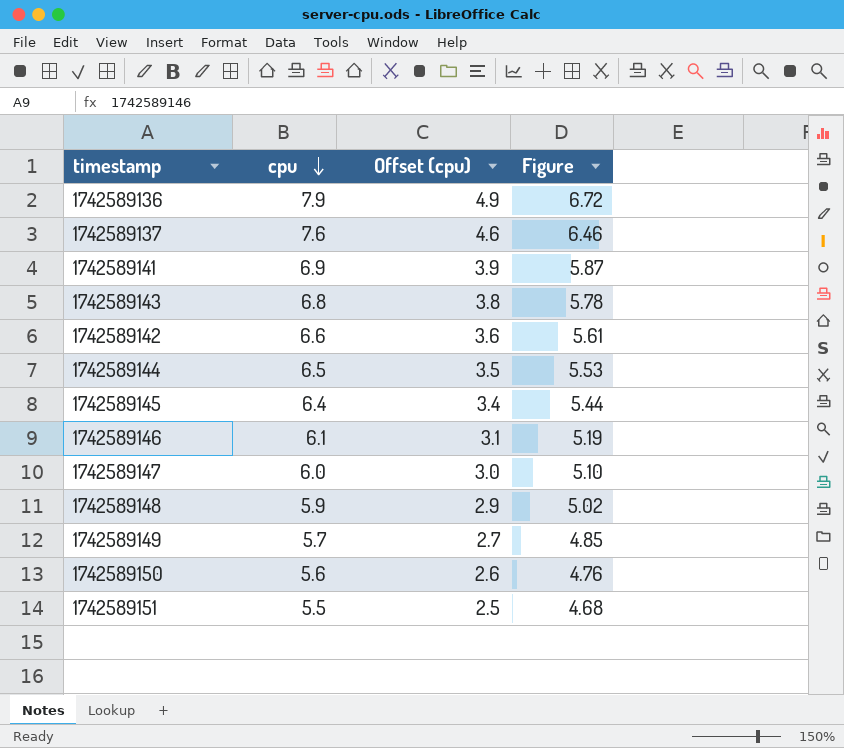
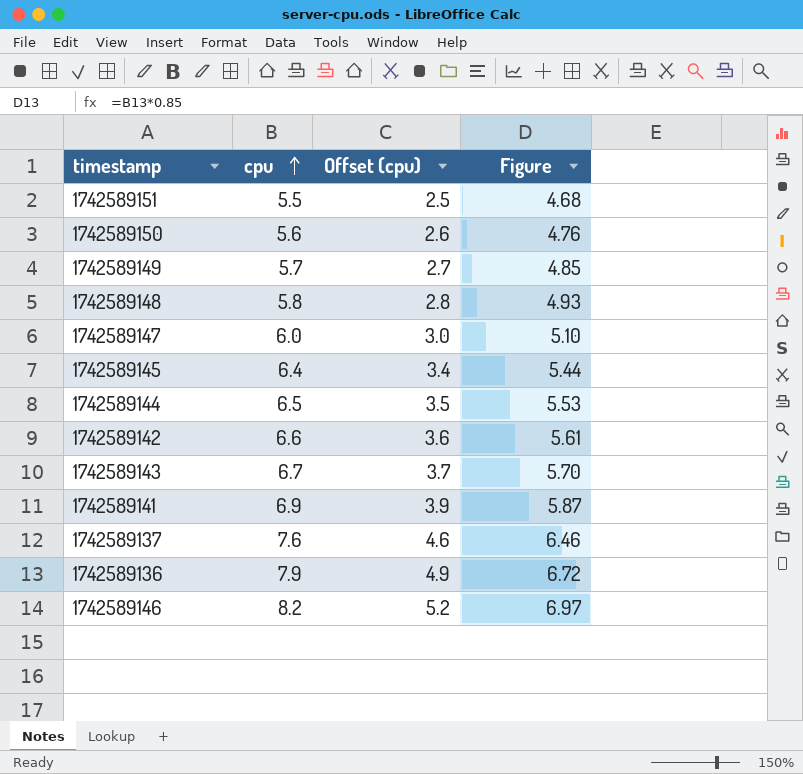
row order: cpu descending -> cpu ascending
1742589148 | cpu: 5.9 -> 5.8
1742589148 | Offset (cpu): 2.9 -> 2.8
1742589148 | Figure: 5.02 -> 4.93
1742589143 | cpu: 6.8 -> 6.7
1742589143 | Offset (cpu): 3.8 -> 3.7
1742589143 | Figure: 5.78 -> 5.70
1742589146 | cpu: 6.1 -> 8.2
1742589146 | Offset (cpu): 3.1 -> 5.2
1742589146 | Figure: 5.19 -> 6.97

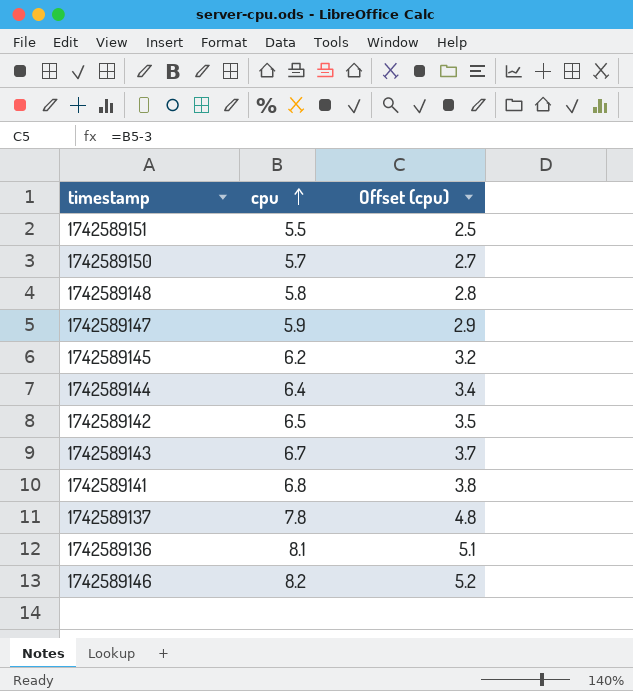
column Figure | formula: [cpu] * 0.85 -> none
row 1742589149: 5.7 | 2.7 | 4.85 -> none
1742589150 | cpu: 5.6 -> 5.7
1742589150 | Offset (cpu): 2.6 -> 2.7
1742589147 | cpu: 6.0 -> 5.9
1742589147 | Offset (cpu): 3.0 -> 2.9
1742589145 | cpu: 6.4 -> 6.2
1742589145 | Offset (cpu): 3.4 -> 3.2
1742589144 | cpu: 6.5 -> 6.4
1742589144 | Offset (cpu): 3.5 -> 3.4
1742589142 | cpu: 6.6 -> 6.5
1742589142 | Offset (cpu): 3.6 -> 3.5
1742589141 | cpu: 6.9 -> 6.8
1742589141 | Offset (cpu): 3.9 -> 3.8
1742589137 | cpu: 7.6 -> 7.8
1742589137 | Offset (cpu): 4.6 -> 4.8
1742589136 | cpu: 7.9 -> 8.1
1742589136 | Offset (cpu): 4.9 -> 5.1

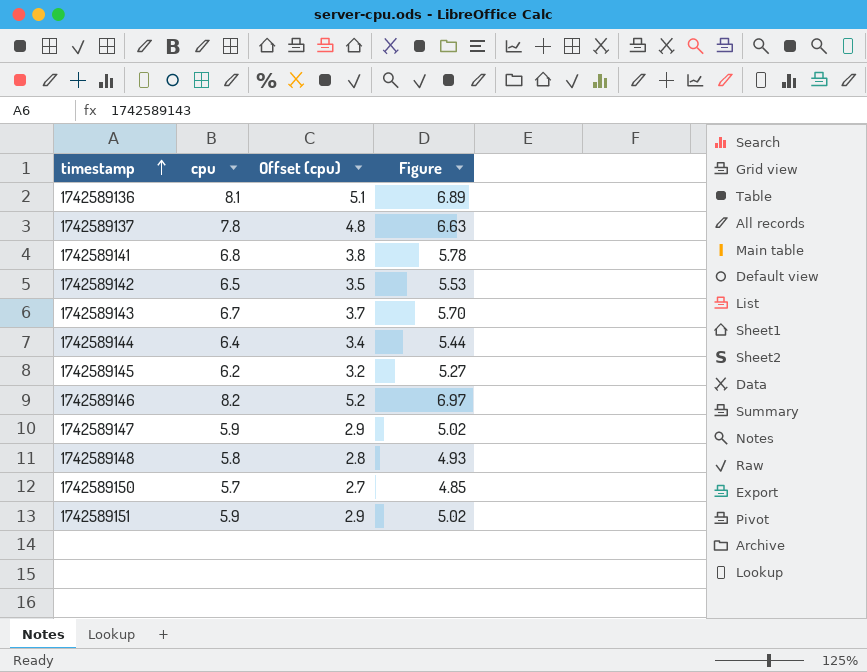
row order: cpu ascending -> timestamp ascending
column Figure | formula: none -> [cpu] * 0.85
1742589151 | cpu: 5.5 -> 5.9
1742589151 | Offset (cpu): 2.5 -> 2.9

